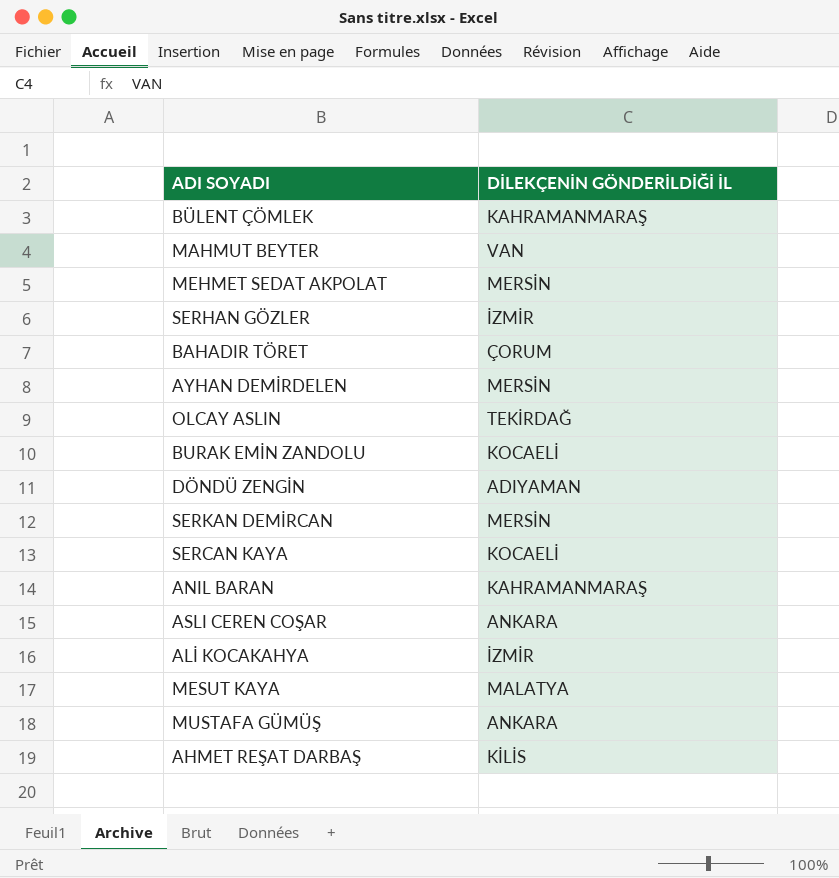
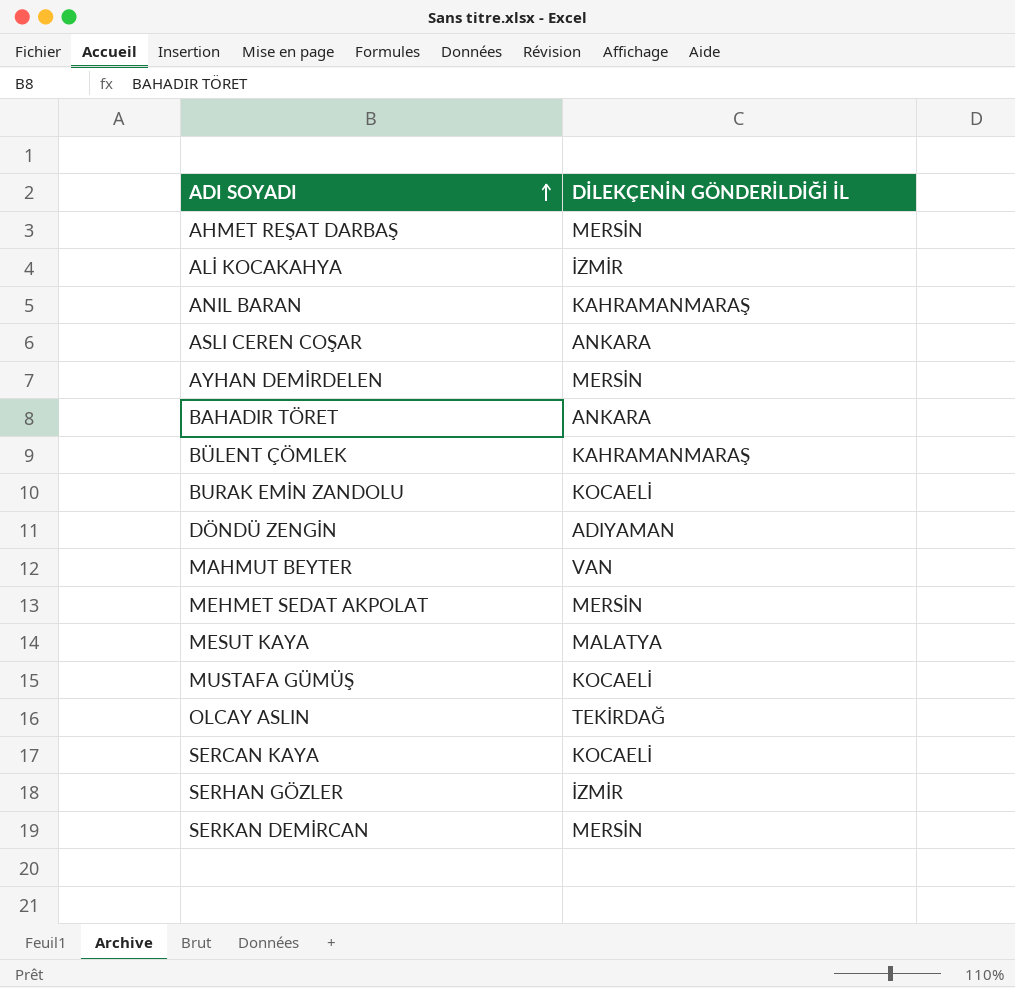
row order: none -> ADI SOYADI ascending
AHMET REŞAT DARBAŞ | DİLEKÇENİN GÖNDERİLDİĞİ İL: KİLİS -> MERSİN
BAHADIR TÖRET | DİLEKÇENİN GÖNDERİLDİĞİ İL: ÇORUM -> ANKARA
MUSTAFA GÜMÜŞ | DİLEKÇENİN GÖNDERİLDİĞİ İL: ANKARA -> KOCAELİ

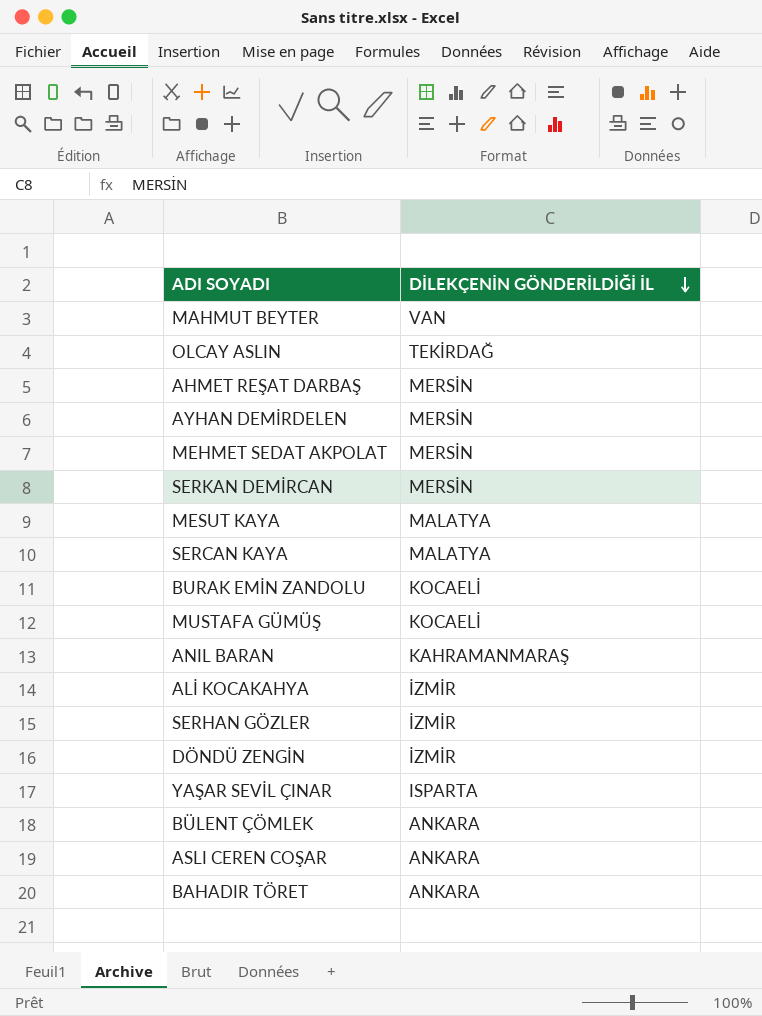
row order: ADI SOYADI ascending -> DİLEKÇENİN GÖNDERİLDİĞİ İL descending
SERCAN KAYA | DİLEKÇENİN GÖNDERİLDİĞİ İL: KOCAELİ -> MALATYA
DÖNDÜ ZENGİN | DİLEKÇENİN GÖNDERİLDİĞİ İL: ADIYAMAN -> İZMİR
row YAŞAR SEVİL ÇINAR: none -> ISPARTA
BÜLENT ÇÖMLEK | DİLEKÇENİN GÖNDERİLDİĞİ İL: KAHRAMANMARAŞ -> ANKARA

